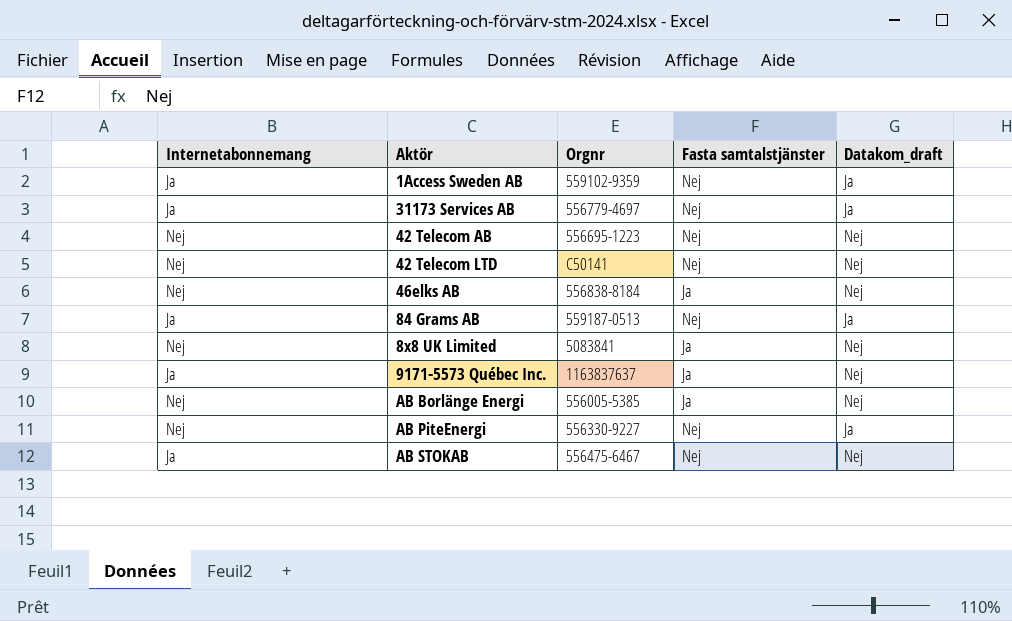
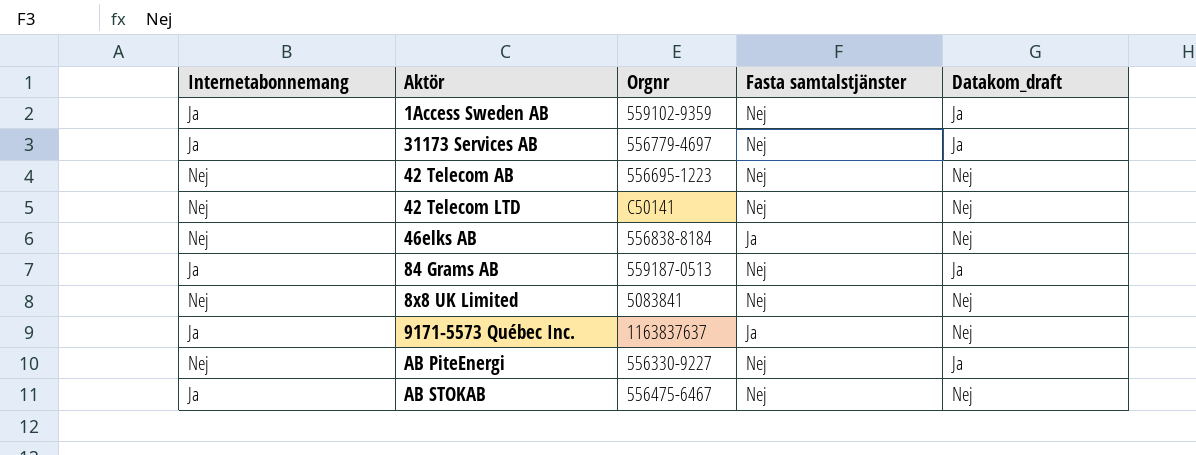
row AB Borlänge Energi: Nej | 556005-5385 | Ja | Nej -> none
8x8 UK Limited | Fasta samtalstjänster: Ja -> Nej

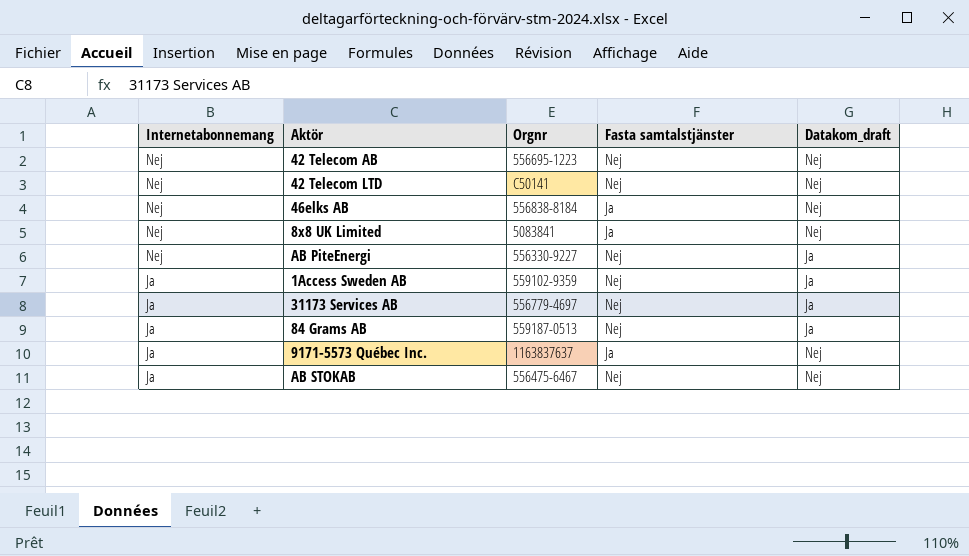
row order: none -> Internetabonnemang descending
8x8 UK Limited | Fasta samtalstjänster: Nej -> Ja

